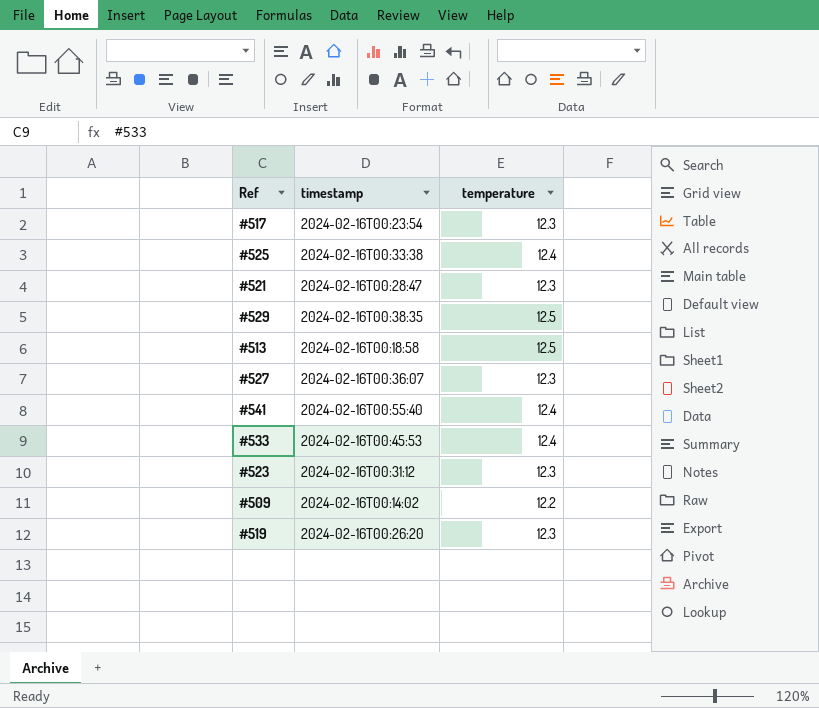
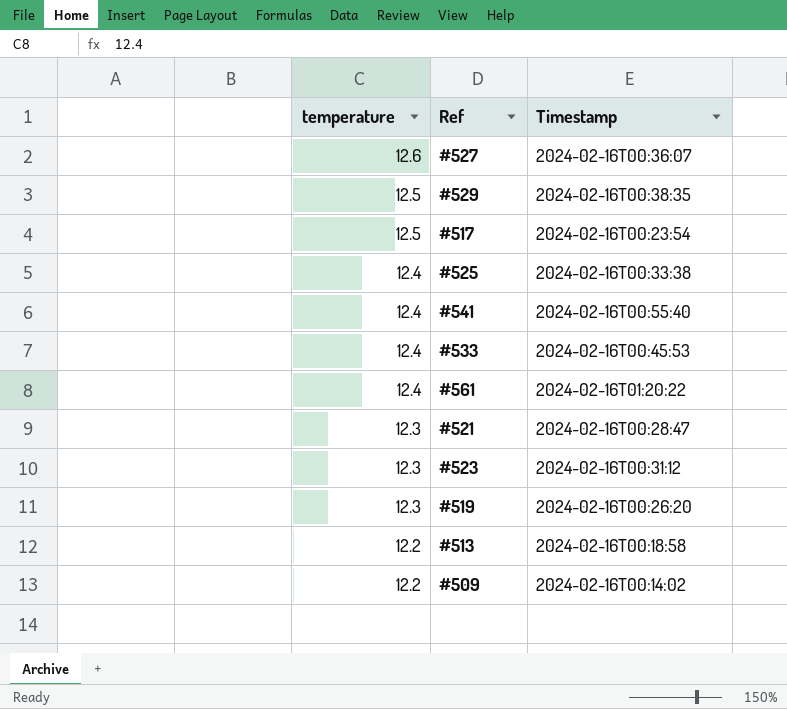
row order: none -> temperature descending
column temperature | position: 3 -> 1
column name: timestamp -> Timestamp
#527 | temperature: 12.3 -> 12.6
#517 | temperature: 12.3 -> 12.5
row #561: none -> 12.4 | 2024-02-16T01:20:22
#513 | temperature: 12.5 -> 12.2

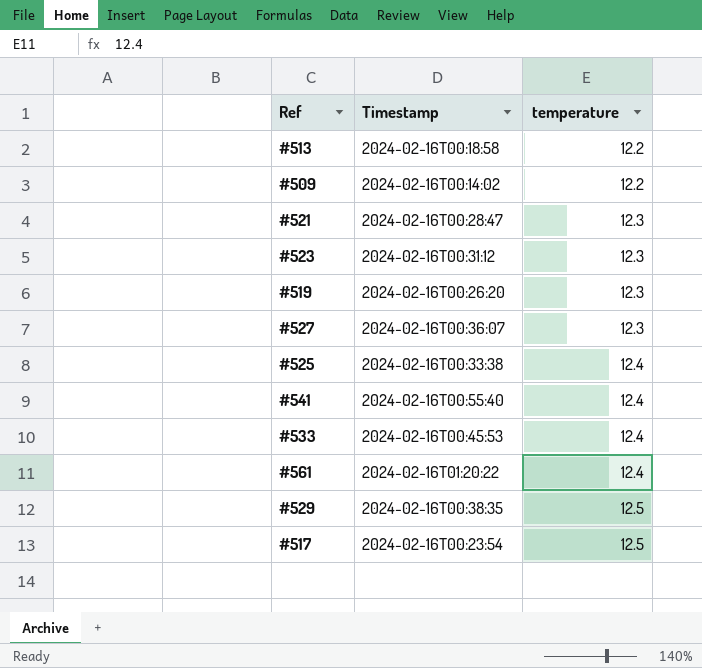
row order: temperature descending -> temperature ascending
column temperature | position: 1 -> 3
#527 | temperature: 12.6 -> 12.3

